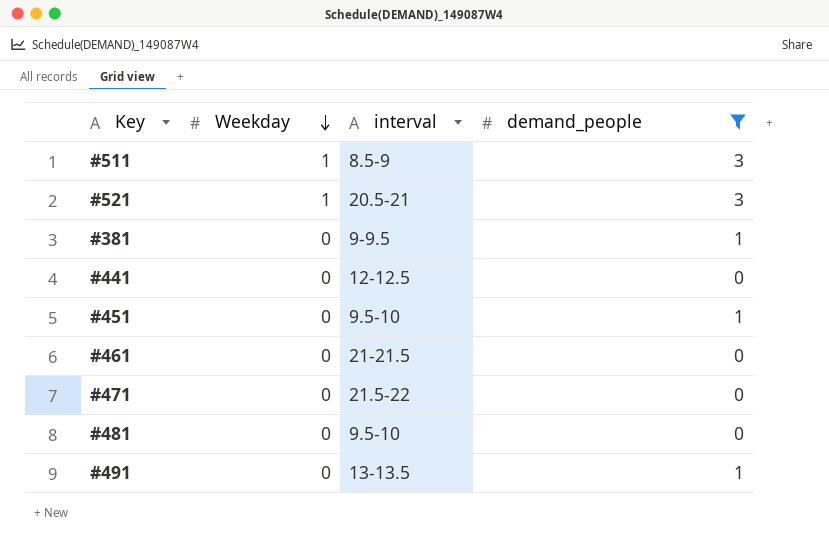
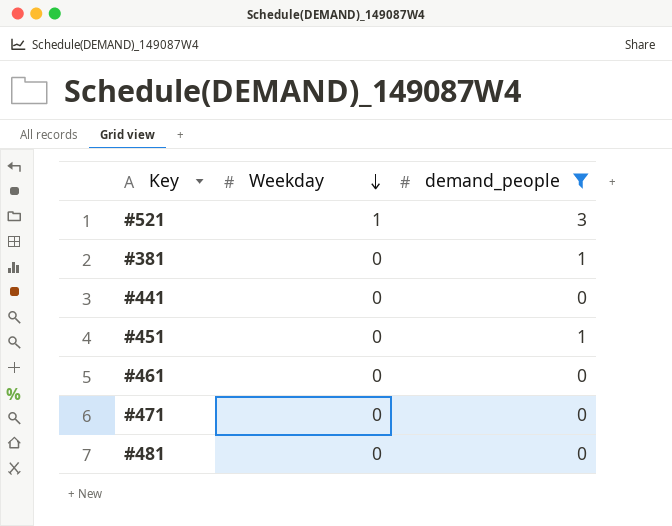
column interval | position: 3 -> none
row #511: 1 | 8.5-9 | 3 -> none
row #491: 0 | 13-13.5 | 1 -> none

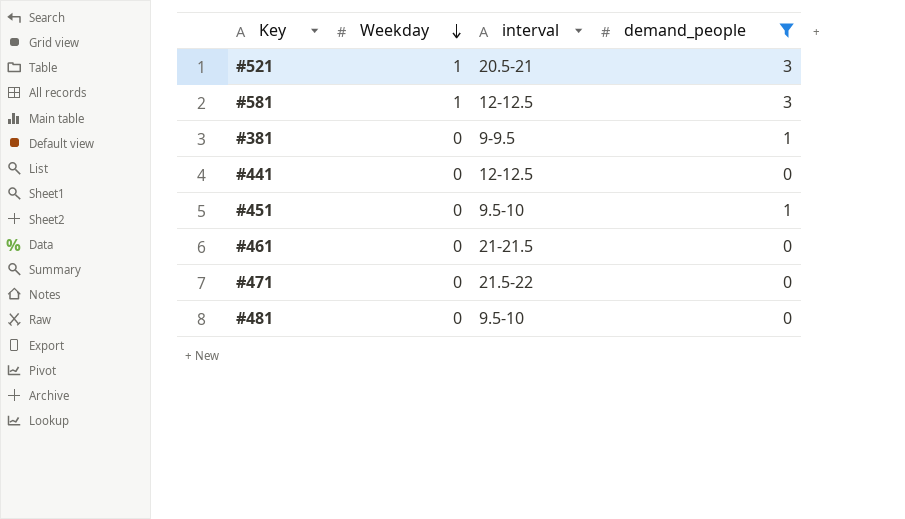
column interval | position: none -> 3
row #581: none -> 1 | 12-12.5 | 3

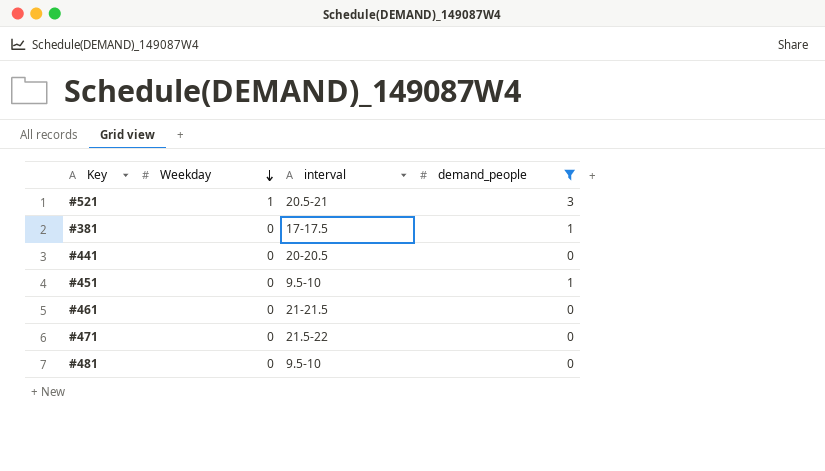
row #581: 1 | 12-12.5 | 3 -> none
#381 | interval: 9-9.5 -> 17-17.5
#441 | interval: 12-12.5 -> 20-20.5

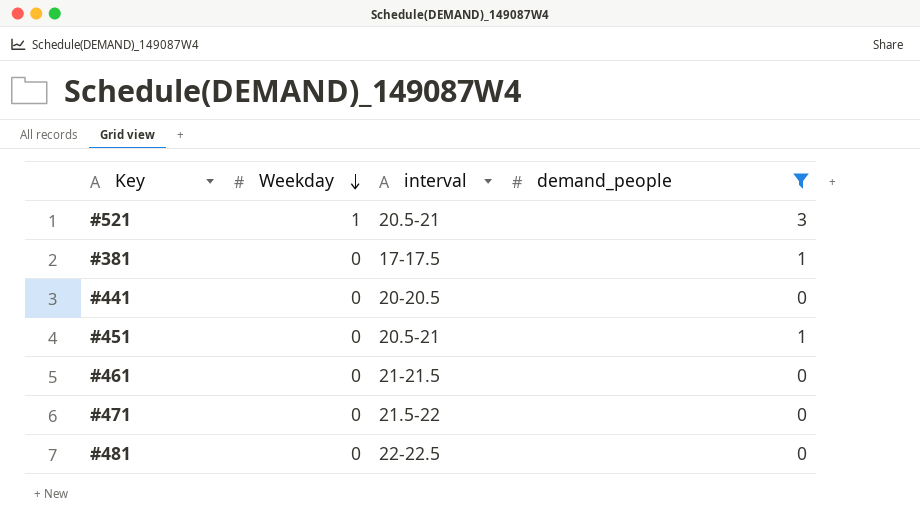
#451 | interval: 9.5-10 -> 20.5-21
#481 | interval: 9.5-10 -> 22-22.5

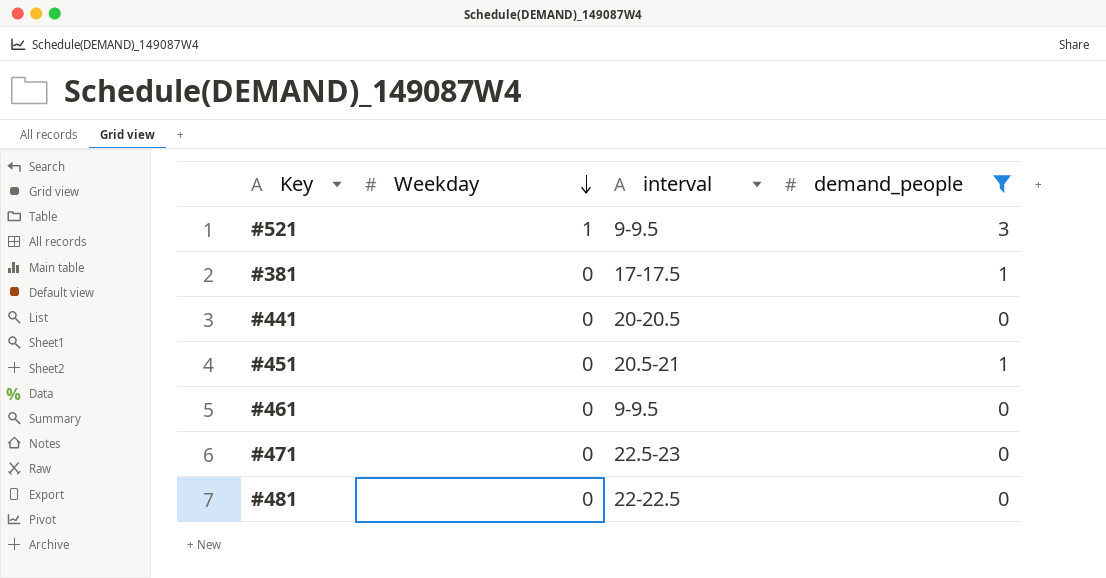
#521 | interval: 20.5-21 -> 9-9.5
#461 | interval: 21-21.5 -> 9-9.5
#471 | interval: 21.5-22 -> 22.5-23

